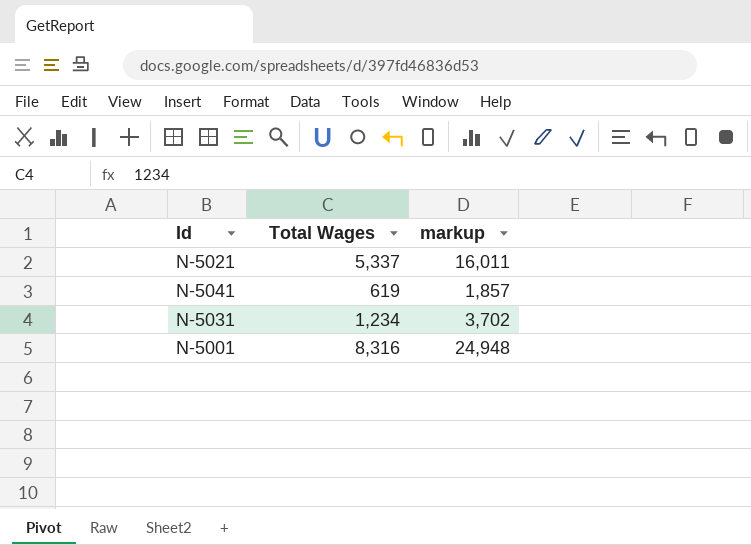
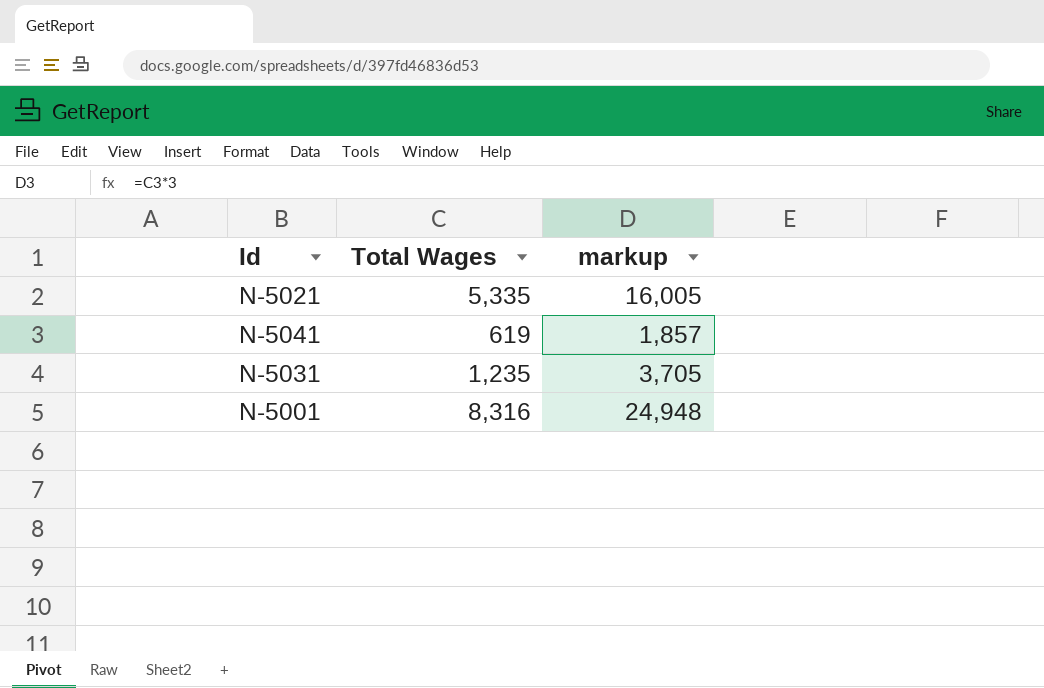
N-5021 | Total Wages: 5,337 -> 5,335
N-5021 | markup: 16,011 -> 16,005
N-5031 | Total Wages: 1,234 -> 1,235
N-5031 | markup: 3,702 -> 3,705

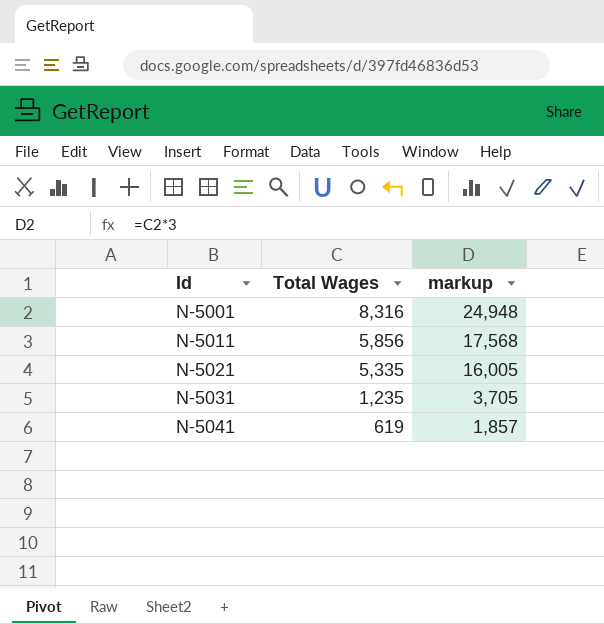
row order: none -> Id ascending
row N-5011: none -> 5,856 | 17,568

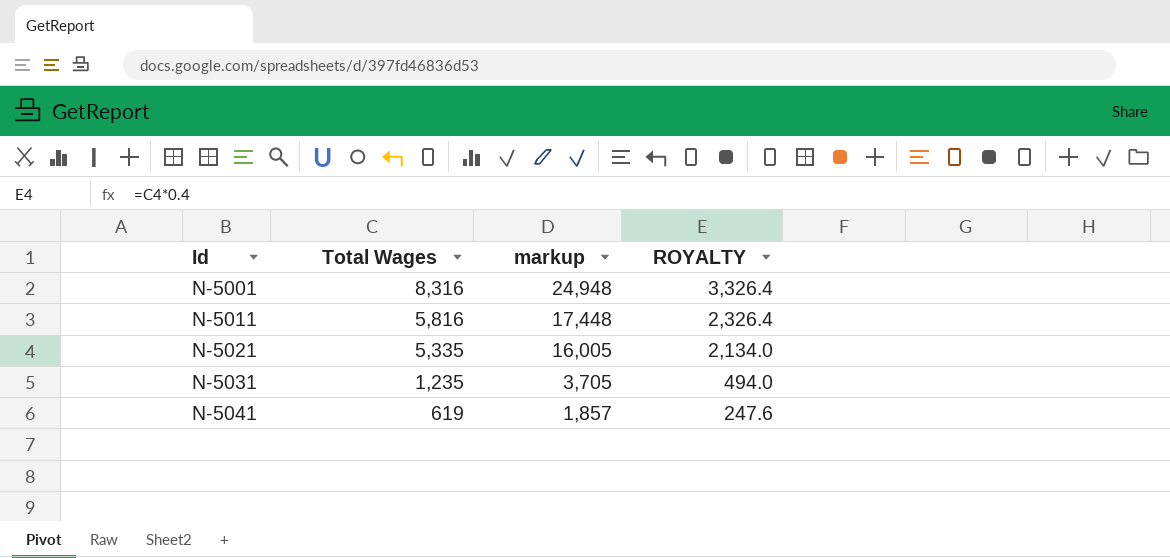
column ROYALTY | formula: none -> [Total Wages] * 0.4
N-5011 | Total Wages: 5,856 -> 5,816
N-5011 | markup: 17,568 -> 17,448

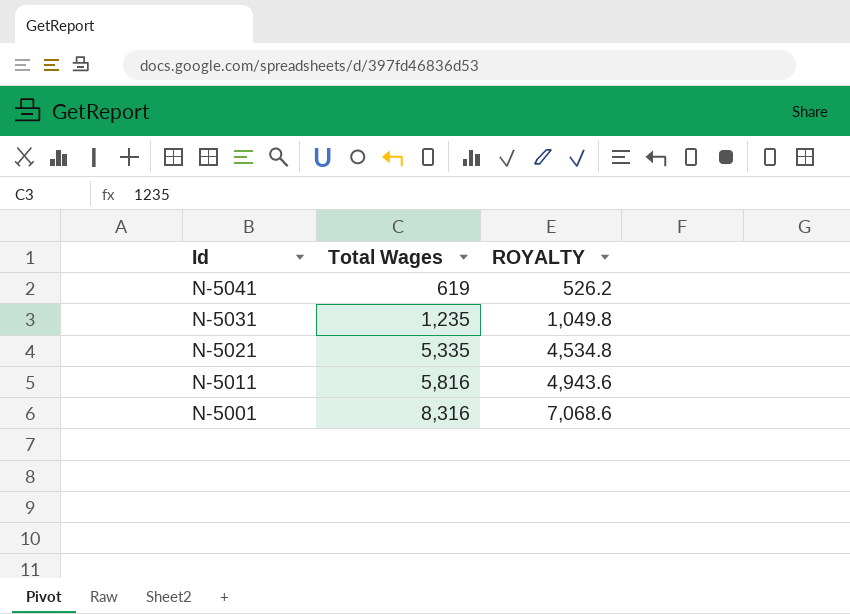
row order: Id ascending -> Id descending
column markup | formula: [Total Wages] * 3 -> none
column ROYALTY | formula: [Total Wages] * 0.4 -> [Total Wages] * 0.85

